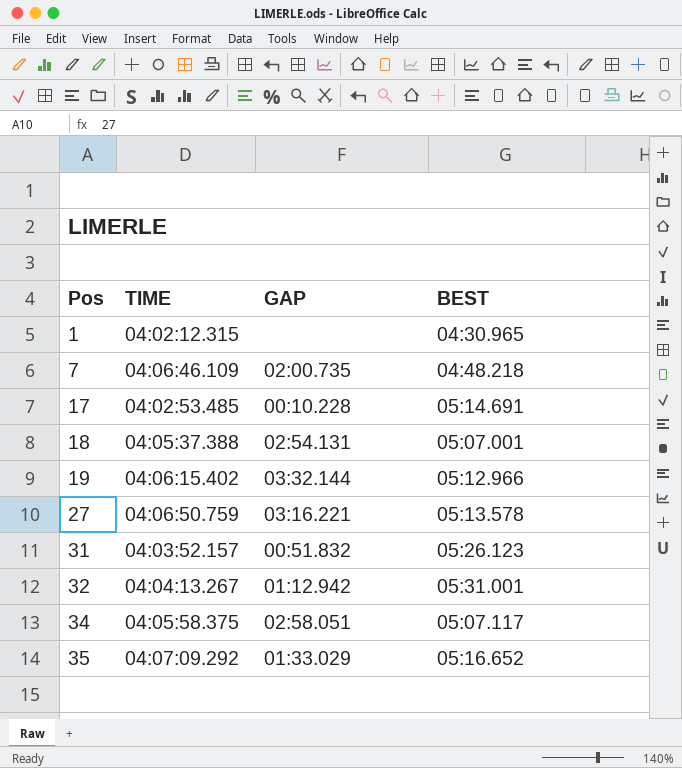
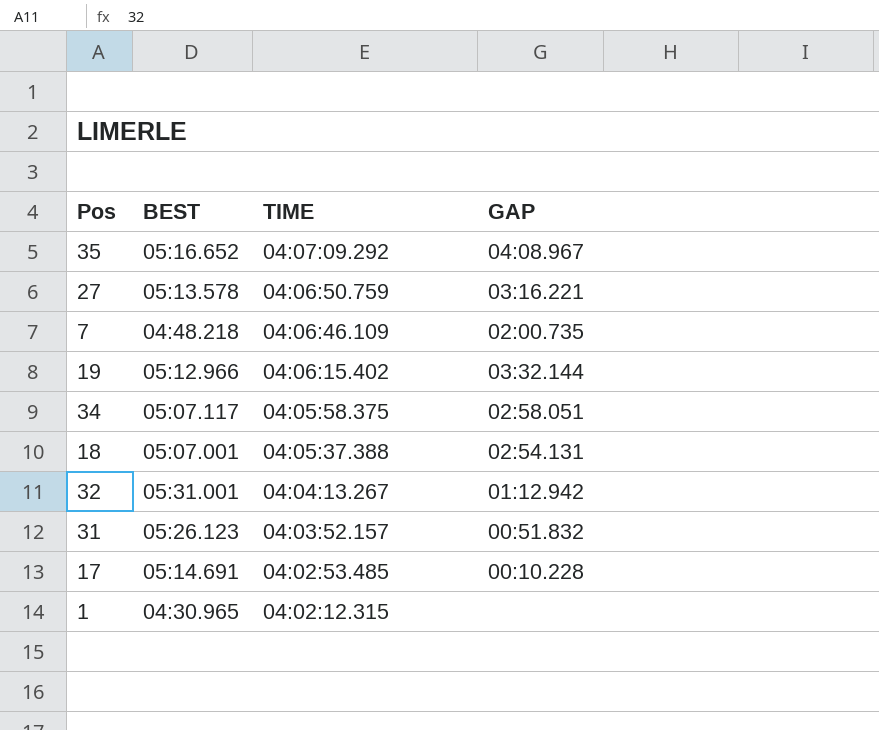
row order: Pos ascending -> TIME descending
column BEST | position: 4 -> 2
35 | GAP: 01:33.029 -> 04:08.967

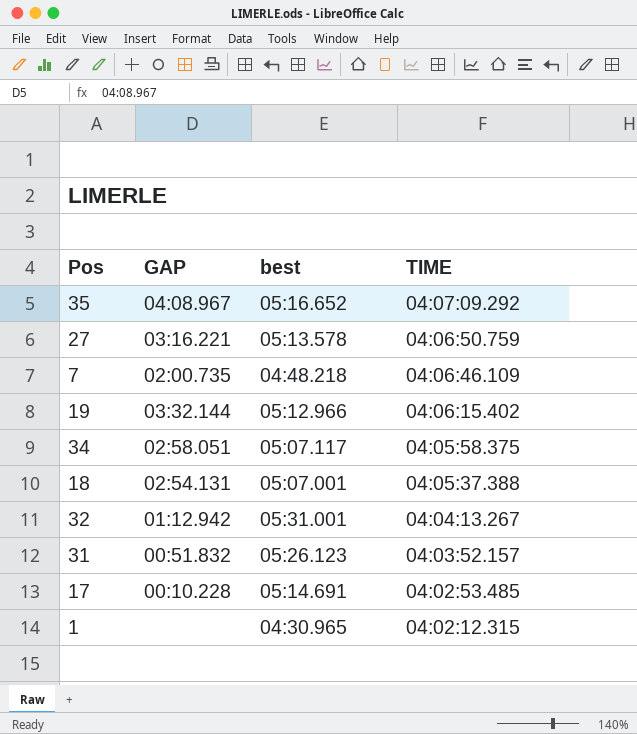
column GAP | position: 4 -> 2
column name: BEST -> best

